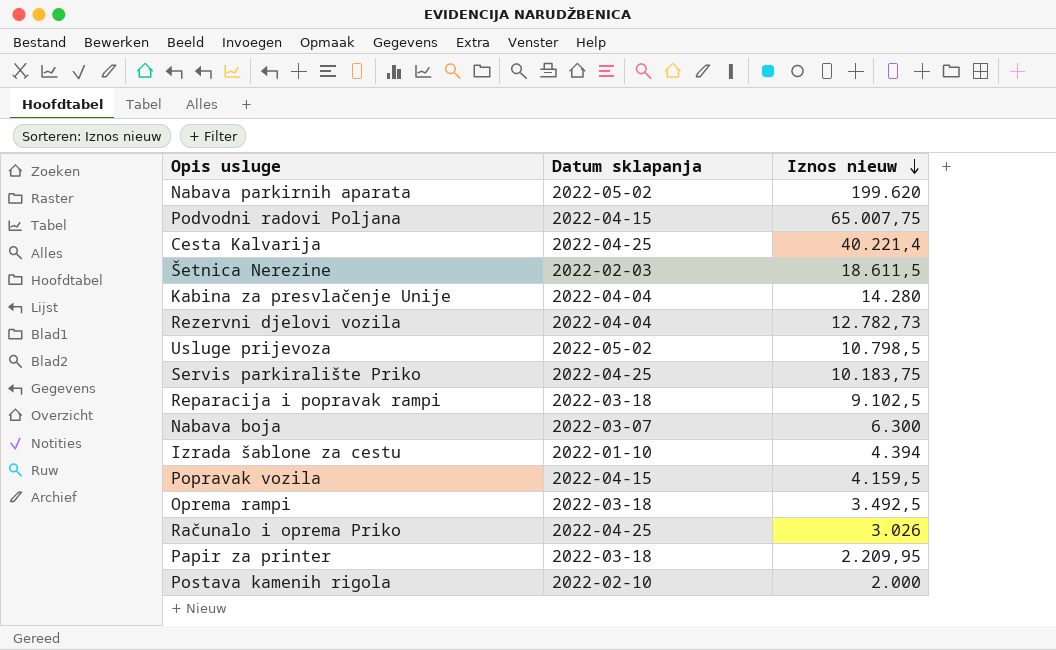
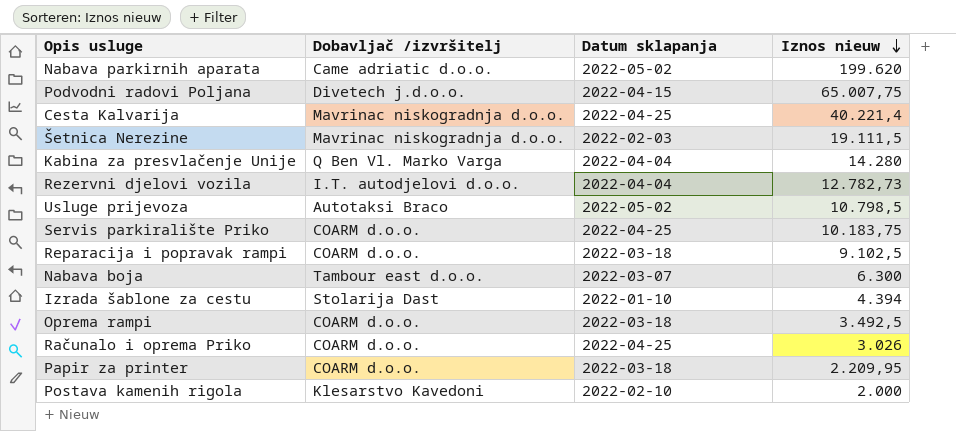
column Dobavljač /izvršitelj | position: none -> 2
row Popravak vozila: 2022-04-15 | 4.159,5 -> none
Šetnica Nerezine | Iznos nieuw: 18.611,5 -> 19.111,5

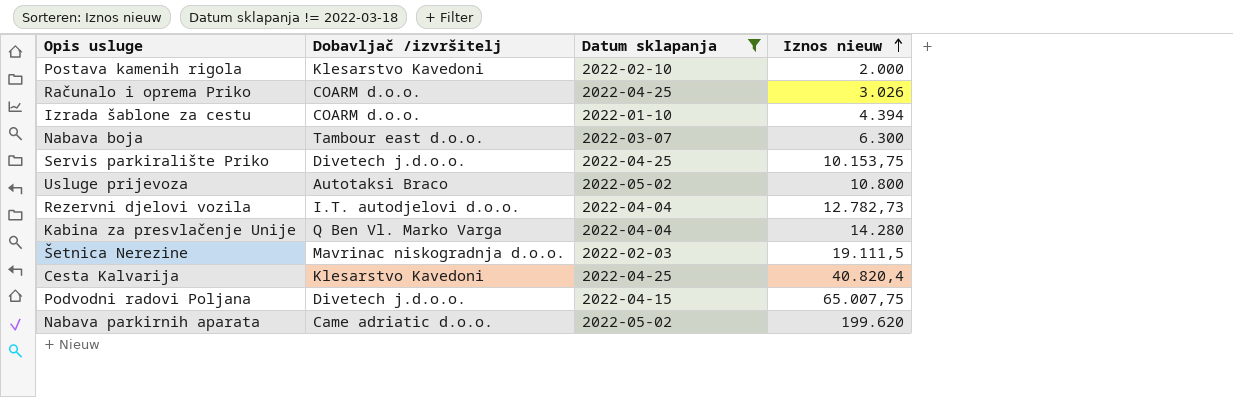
filter: none -> Datum sklapanja != 2022-03-18
row order: Iznos nieuw descending -> Iznos nieuw ascending
Izrada šablone za cestu | Dobavljač /izvršitelj: Stolarija Dast -> COARM d.o.o.
Servis parkiralište Priko | Dobavljač /izvršitelj: COARM d.o.o. -> Divetech j.d.o.o.
Servis parkiralište Priko | Iznos nieuw: 10.183,75 -> 10.153,75
Usluge prijevoza | Iznos nieuw: 10.798,5 -> 10.800
Cesta Kalvarija | Dobavljač /izvršitelj: Mavrinac niskogradnja d.o.o. -> Klesarstvo Kavedoni
Cesta Kalvarija | Iznos nieuw: 40.221,4 -> 40.820,4

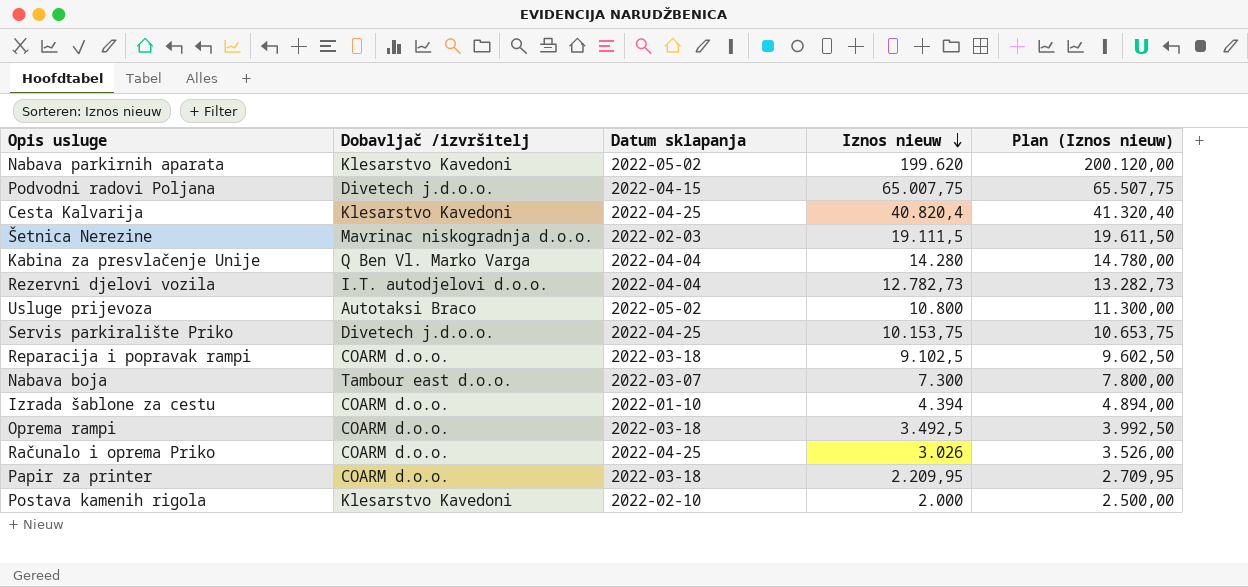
filter: Datum sklapanja != 2022-03-18 -> none
row order: Iznos nieuw ascending -> Iznos nieuw descending
column Plan (Iznos nieuw) | formula: none -> [Iznos nieuw] + 500
Nabava parkirnih aparata | Dobavljač /izvršitelj: Came adriatic d.o.o. -> Klesarstvo Kavedoni
Nabava boja | Iznos nieuw: 6.300 -> 7.300

